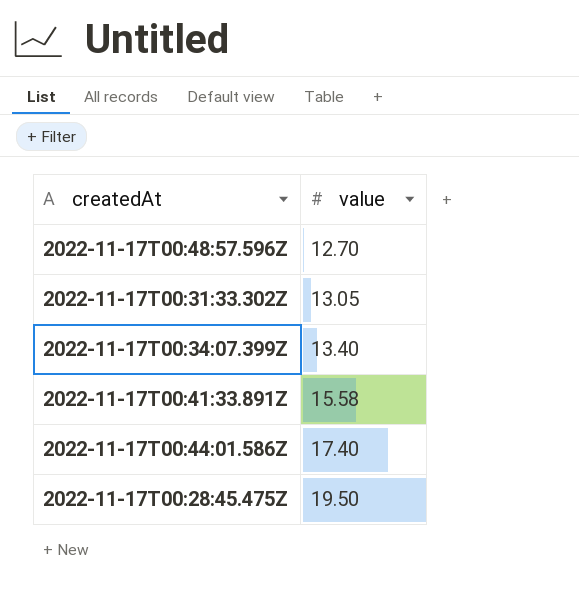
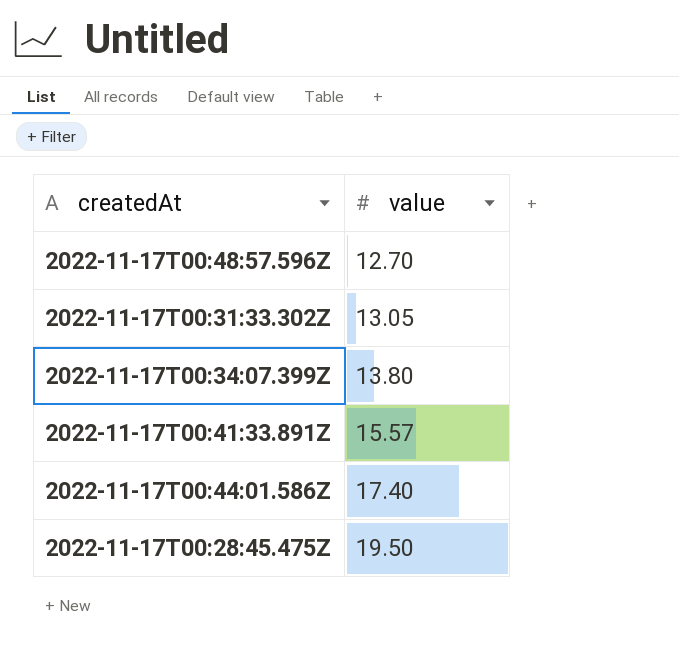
2022-11-17T00:34:07.399Z | value: 13.40 -> 13.80
2022-11-17T00:41:33.891Z | value: 15.58 -> 15.57

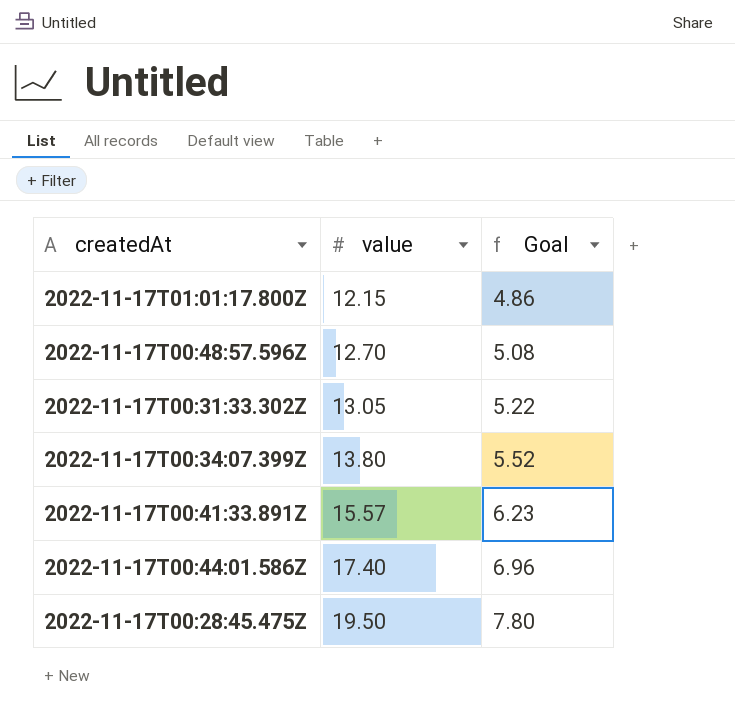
column Goal | formula: none -> [value] * 0.4
row 2022-11-17T01:01:17.800Z: none -> 12.15 | 4.86

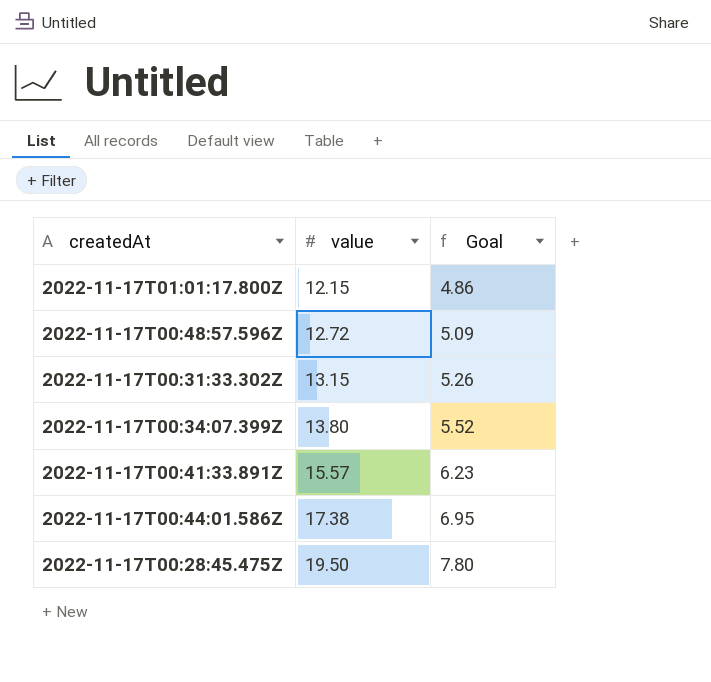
2022-11-17T00:48:57.596Z | value: 12.70 -> 12.72
2022-11-17T00:48:57.596Z | Goal: 5.08 -> 5.09
2022-11-17T00:31:33.302Z | value: 13.05 -> 13.15
2022-11-17T00:31:33.302Z | Goal: 5.22 -> 5.26
2022-11-17T00:44:01.586Z | value: 17.40 -> 17.38
2022-11-17T00:44:01.586Z | Goal: 6.96 -> 6.95

